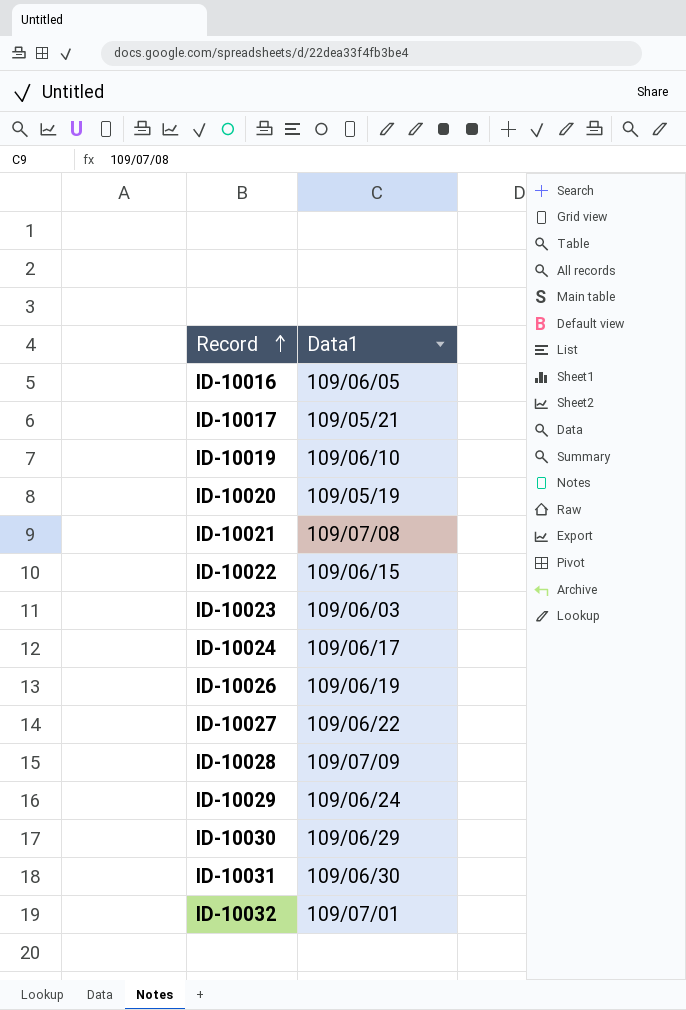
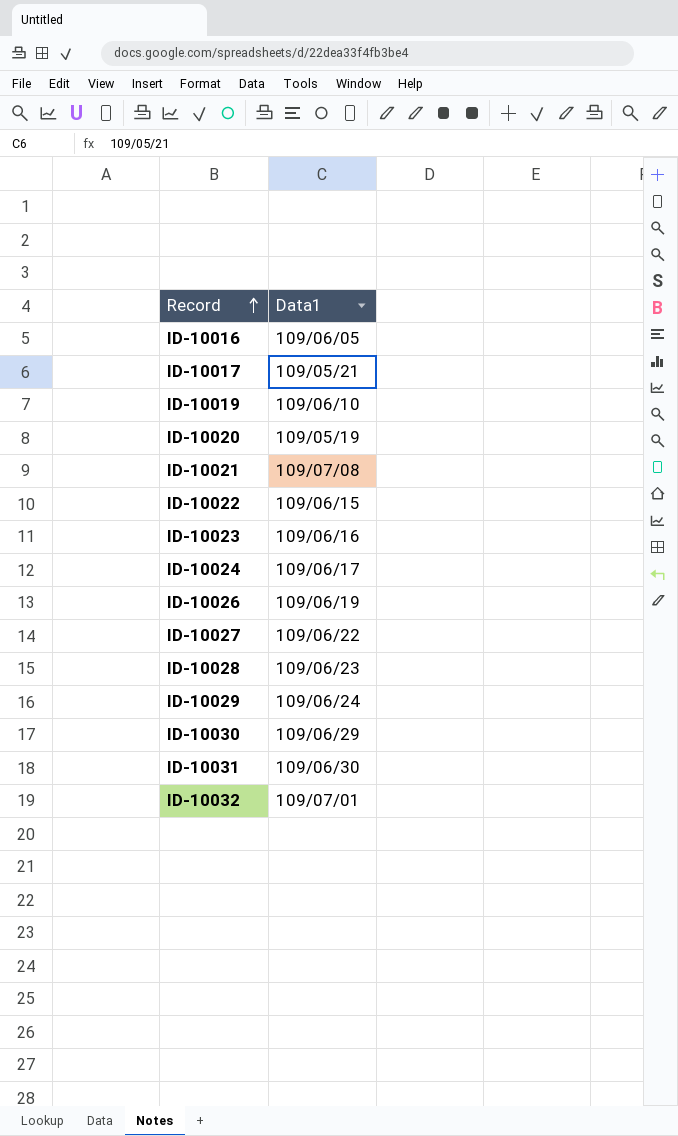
ID-10023 | Data1: 109/06/03 -> 109/06/16
ID-10028 | Data1: 109/07/09 -> 109/06/23

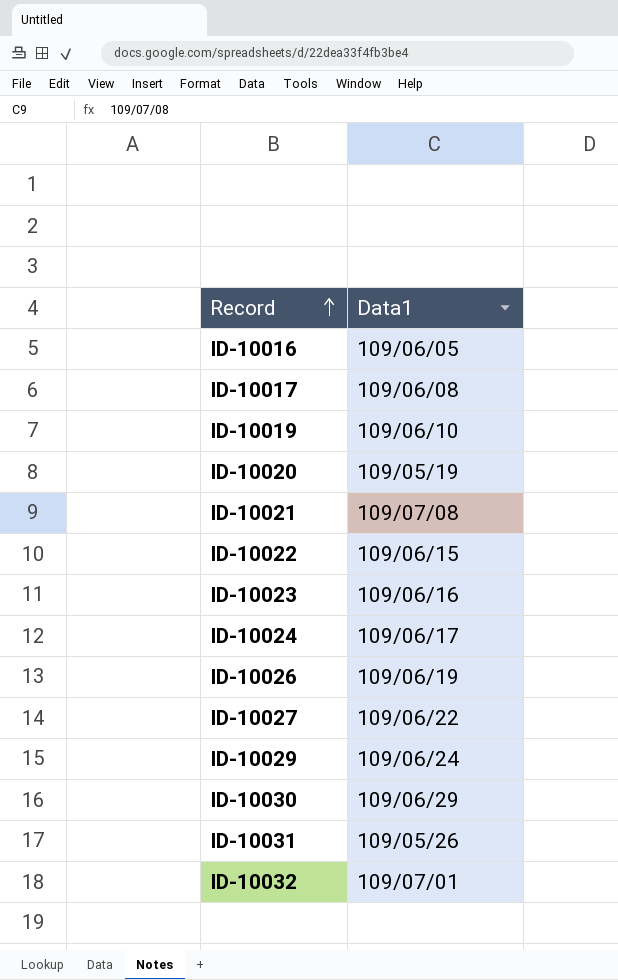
row ID-10028: 109/06/23 -> none
ID-10017 | Data1: 109/05/21 -> 109/06/08
ID-10031 | Data1: 109/06/30 -> 109/05/26

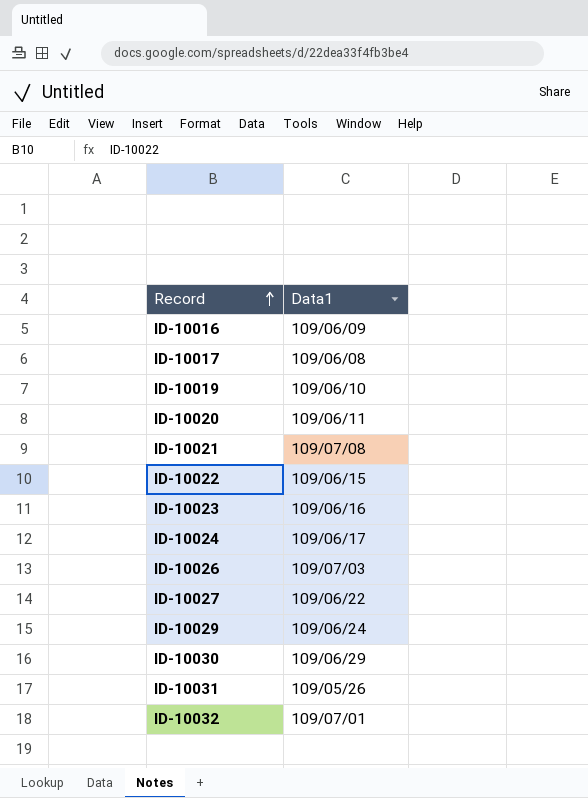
ID-10016 | Data1: 109/06/05 -> 109/06/09
ID-10020 | Data1: 109/05/19 -> 109/06/11
ID-10026 | Data1: 109/06/19 -> 109/07/03

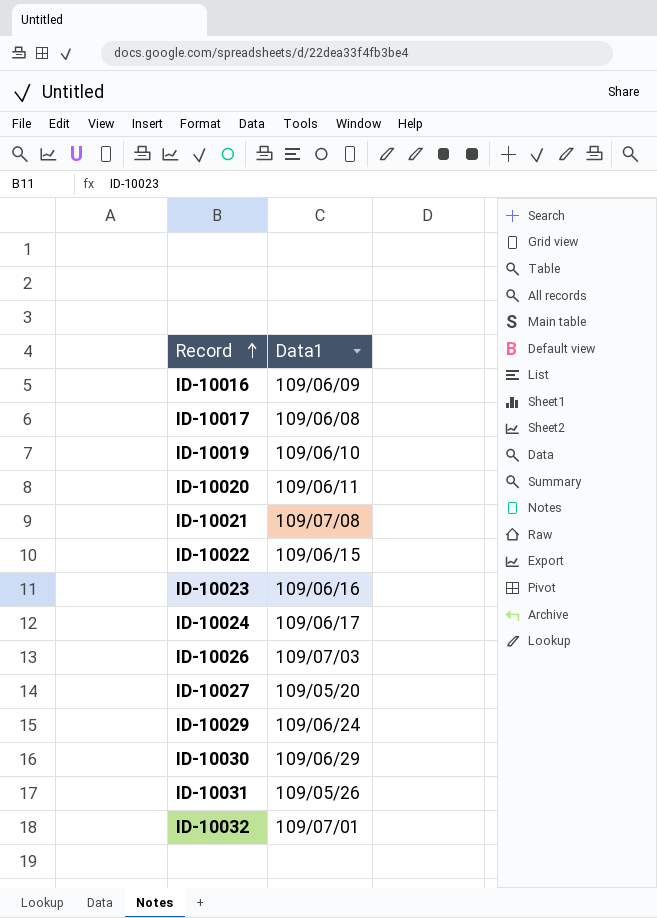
ID-10027 | Data1: 109/06/22 -> 109/05/20

